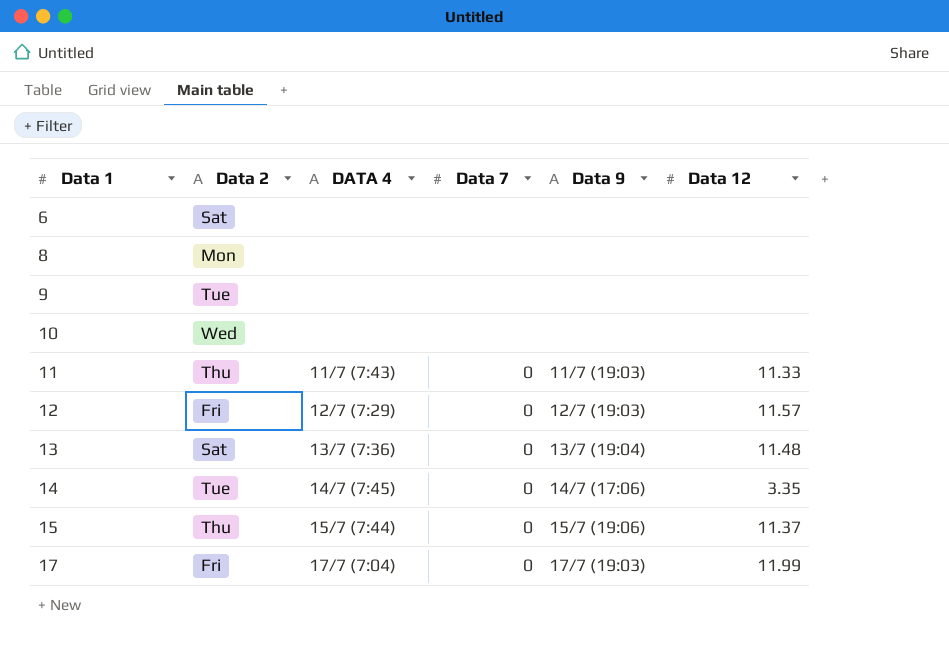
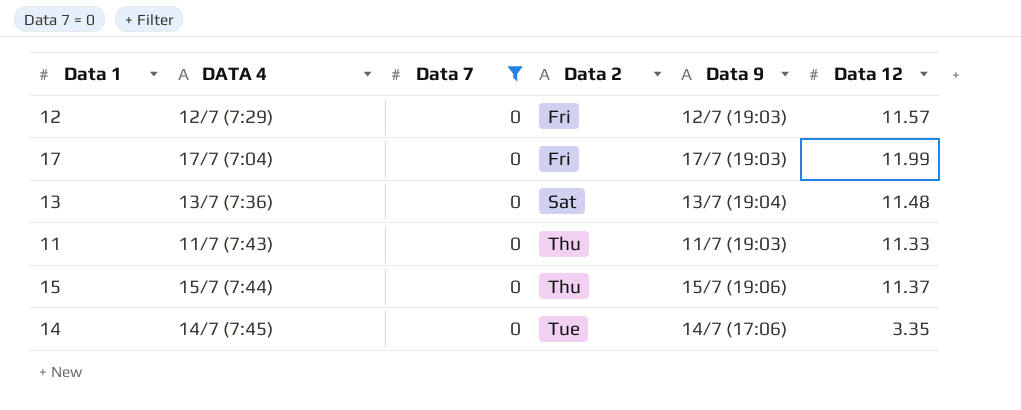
filter: none -> Data 7 = 0
row order: Data 1 ascending -> Data 2 ascending
column Data 2 | position: 2 -> 4

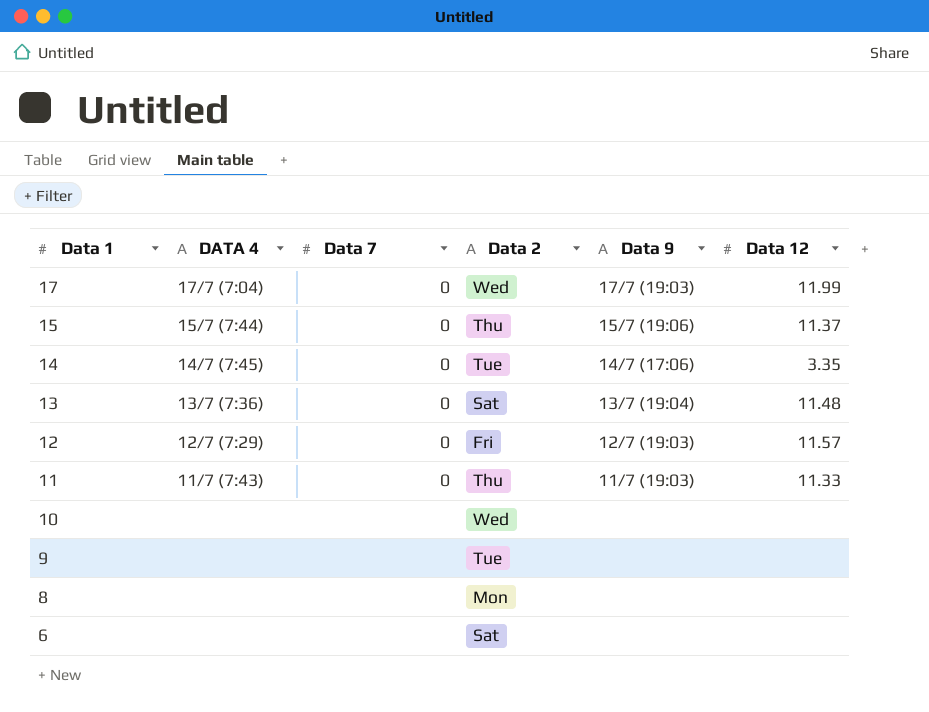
filter: Data 7 = 0 -> none
row order: Data 2 ascending -> Data 1 descending
17 | Data 2: Fri -> Wed

